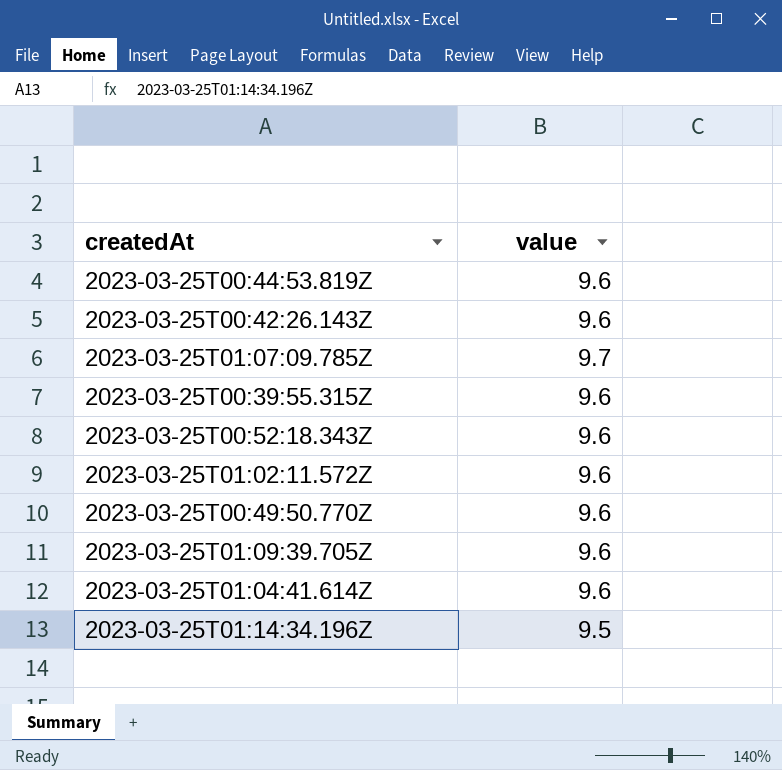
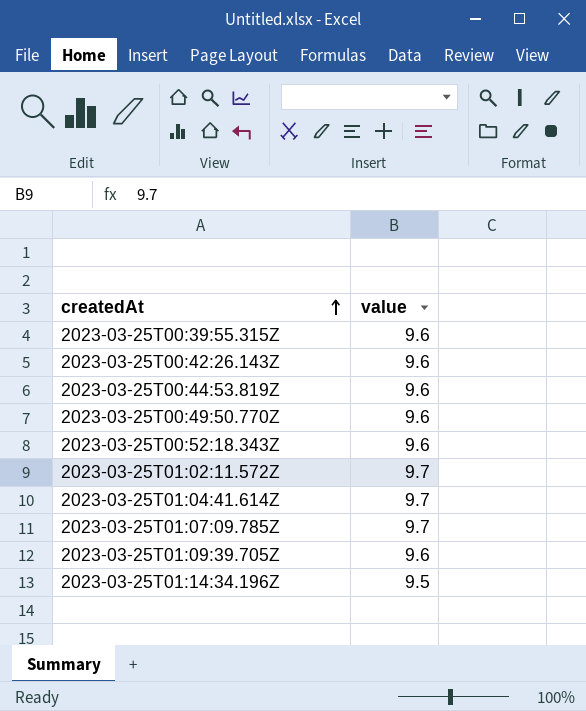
row order: none -> createdAt ascending
2023-03-25T01:02:11.572Z | value: 9.6 -> 9.7
2023-03-25T01:04:41.614Z | value: 9.6 -> 9.7

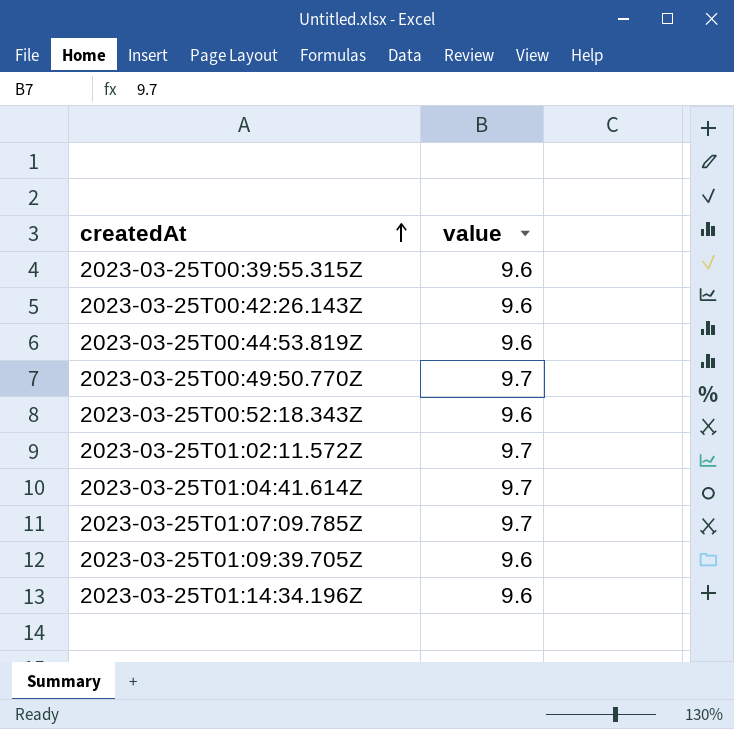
2023-03-25T00:49:50.770Z | value: 9.6 -> 9.7
2023-03-25T01:14:34.196Z | value: 9.5 -> 9.6

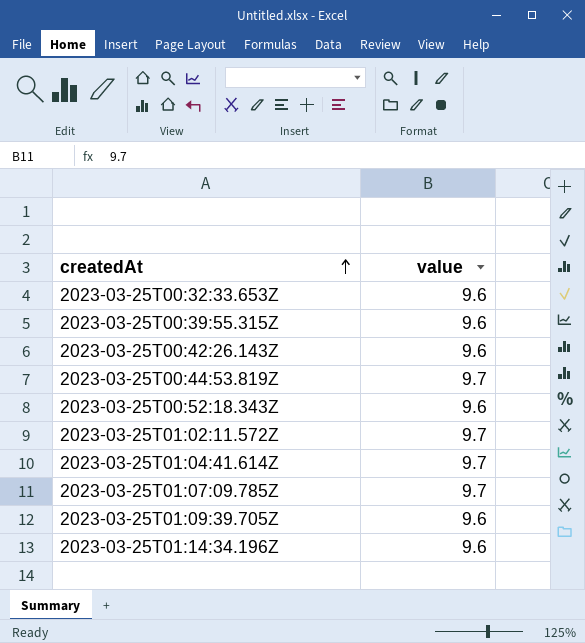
row 2023-03-25T00:49:50.770Z: 9.7 -> none
row 2023-03-25T00:32:33.653Z: none -> 9.6
2023-03-25T00:44:53.819Z | value: 9.6 -> 9.7

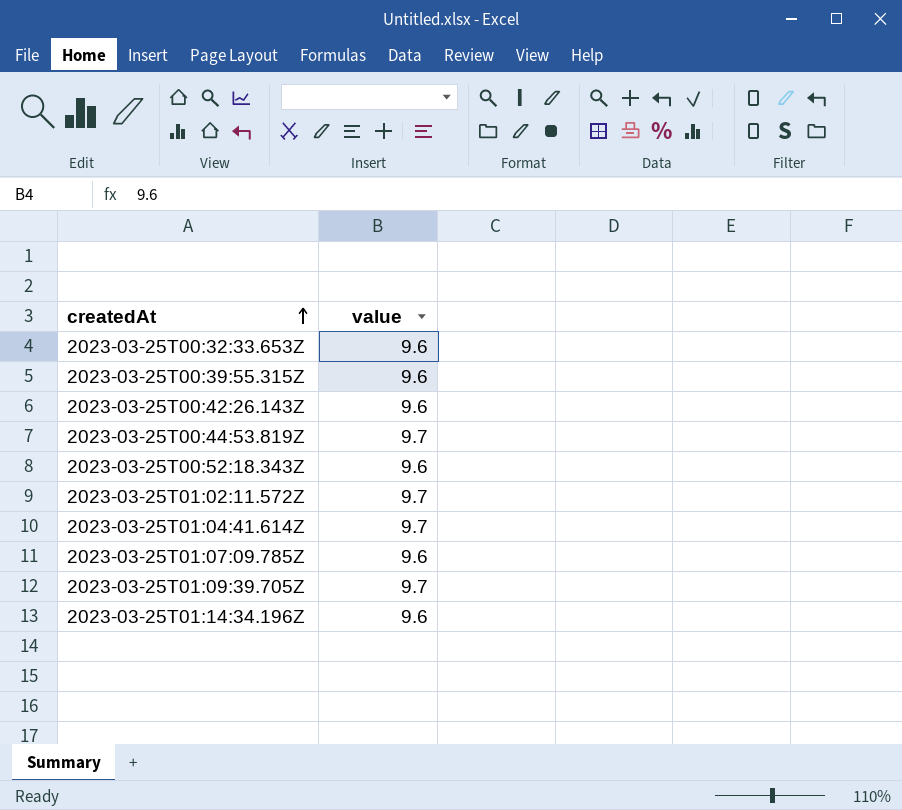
2023-03-25T01:07:09.785Z | value: 9.7 -> 9.6
2023-03-25T01:09:39.705Z | value: 9.6 -> 9.7

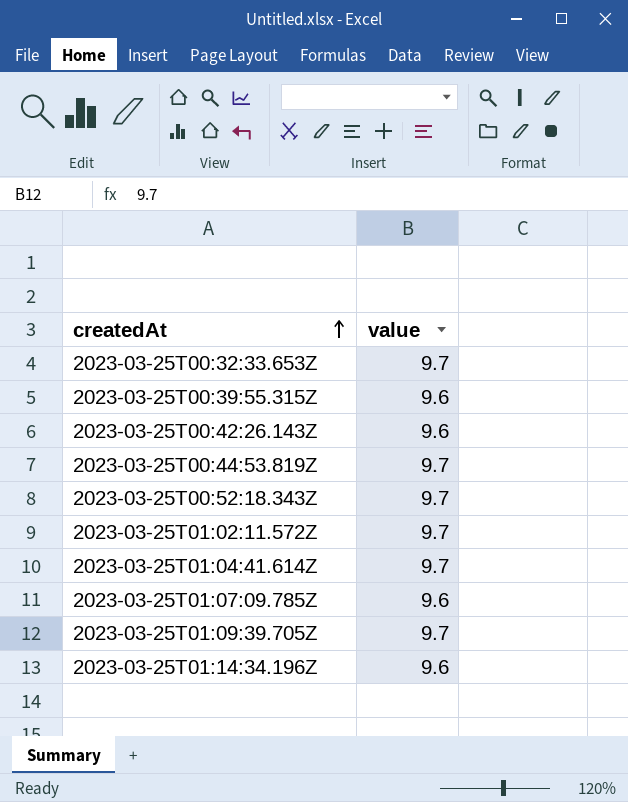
2023-03-25T00:32:33.653Z | value: 9.6 -> 9.7
2023-03-25T00:52:18.343Z | value: 9.6 -> 9.7

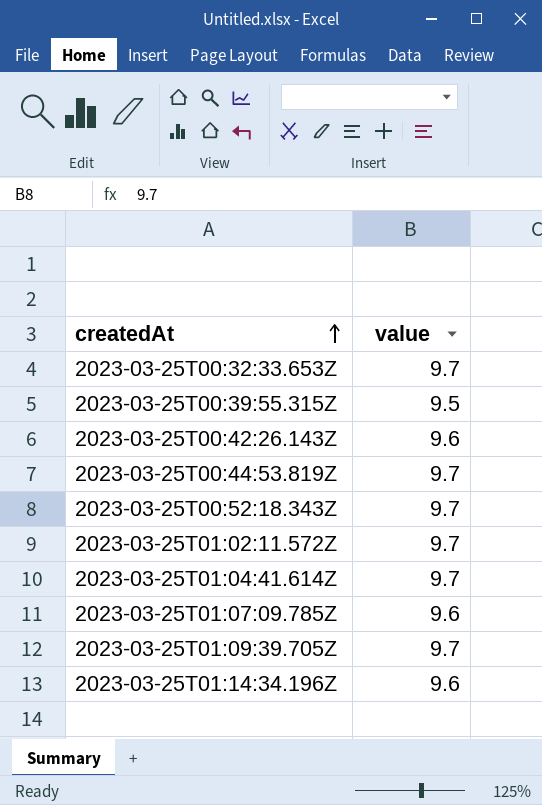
2023-03-25T00:39:55.315Z | value: 9.6 -> 9.5

